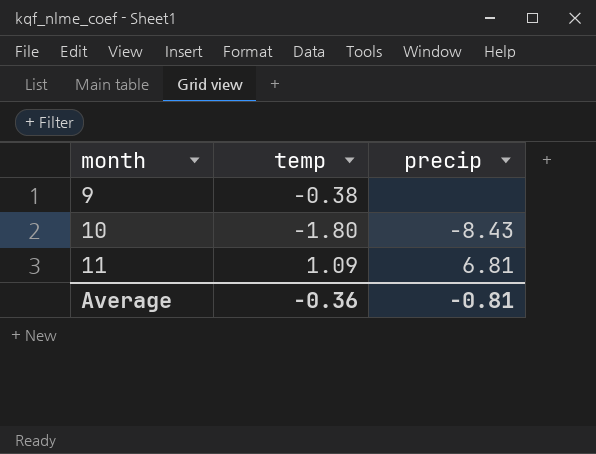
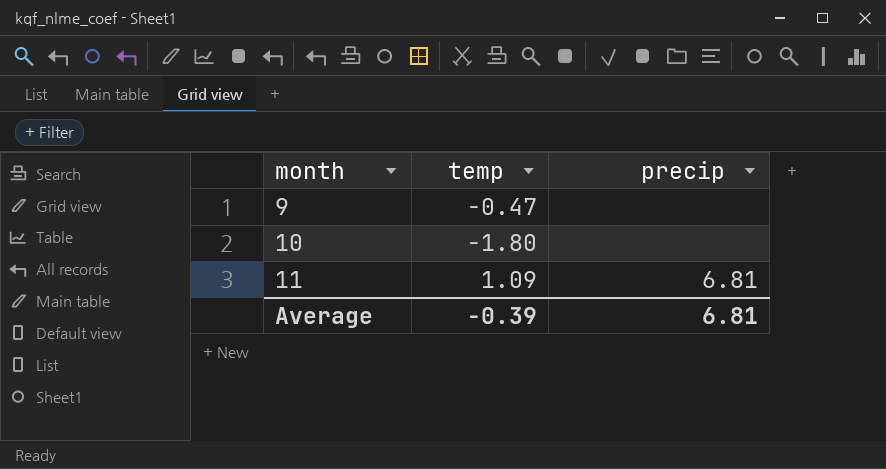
9 | temp: -0.38 -> -0.47
10 | precip: -8.43 -> none
Average | temp: -0.36 -> -0.39
Average | precip: -0.81 -> 6.81

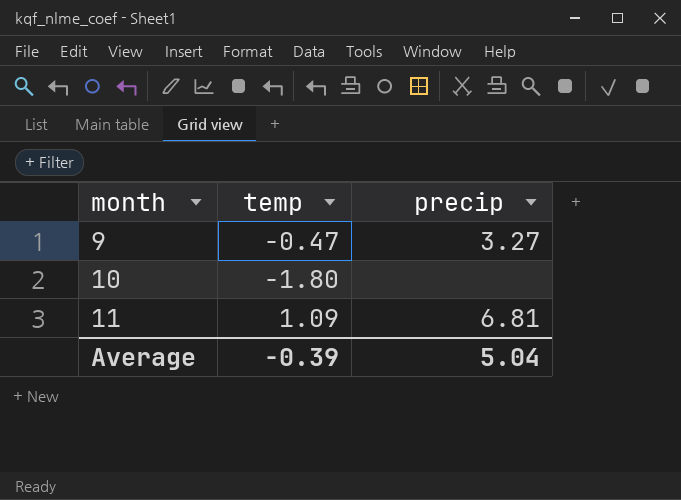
9 | precip: none -> 3.27
Average | precip: 6.81 -> 5.04

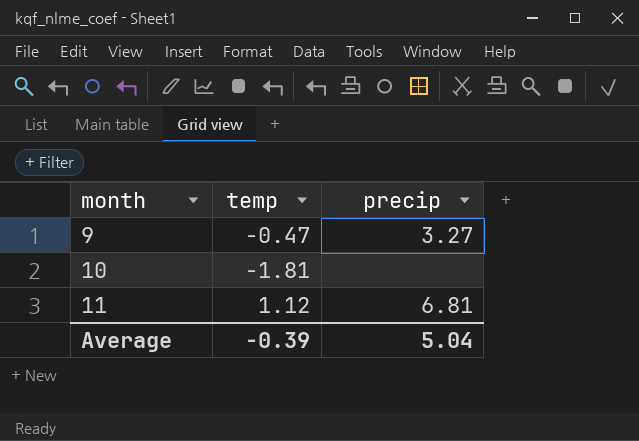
10 | temp: -1.80 -> -1.81
11 | temp: 1.09 -> 1.12

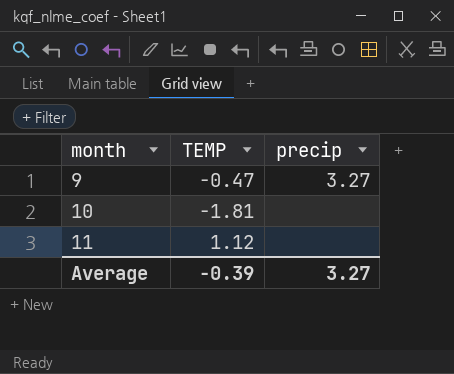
column name: temp -> TEMP
11 | precip: 6.81 -> none
Average | precip: 5.04 -> 3.27

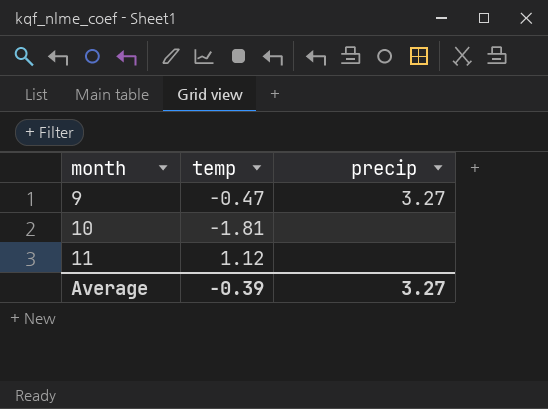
column name: TEMP -> temp

